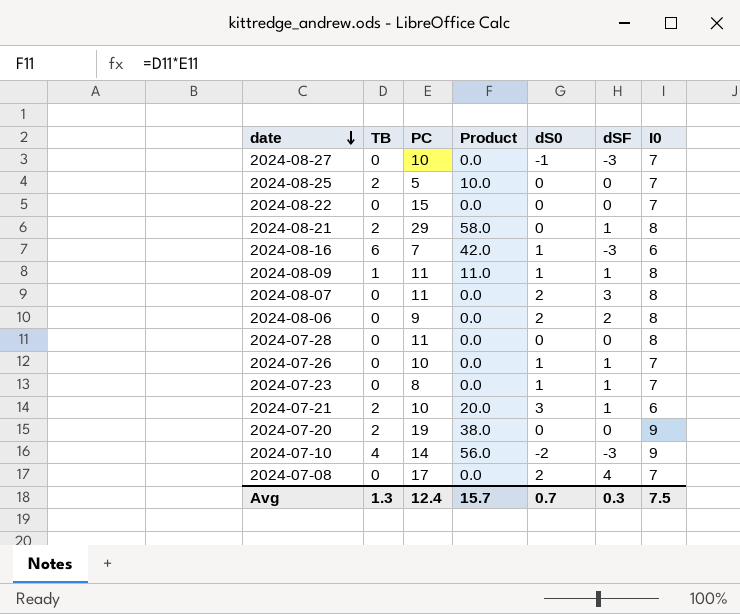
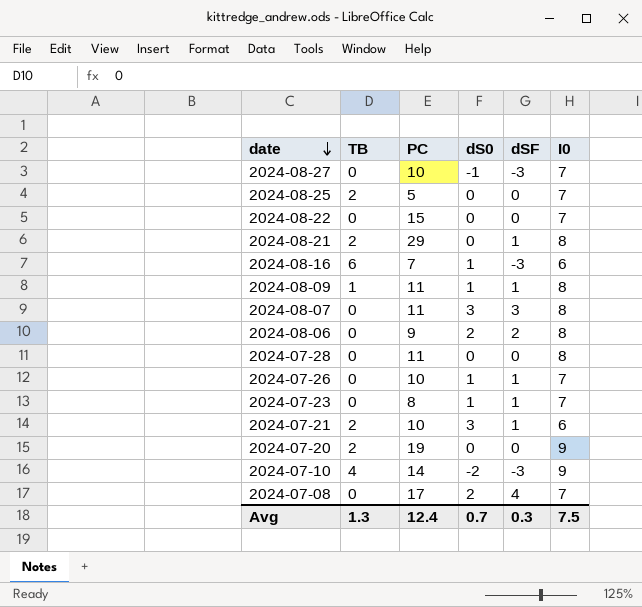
column Product | formula: [TB] * [PC] -> none
2024-08-07 | dS0: 2 -> 3

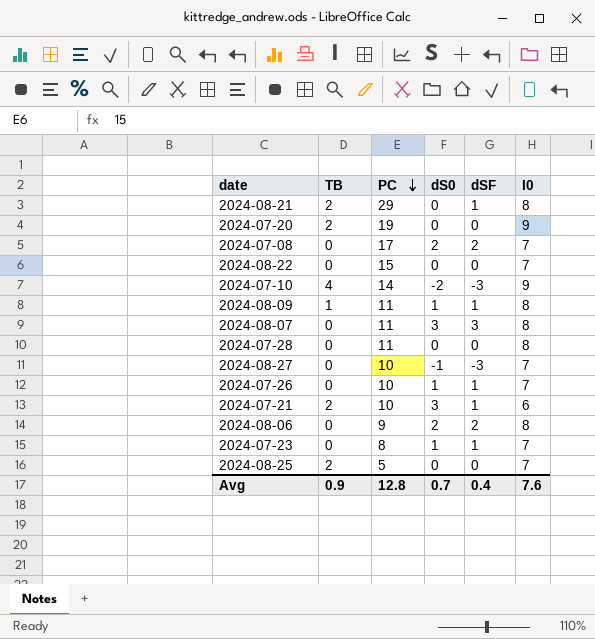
row order: date descending -> PC descending
row 2024-08-16: 6 | 7 | 1 | -3 | 6 -> none
2024-07-08 | dSF: 4 -> 2
Avg | TB: 1.3 -> 0.9
Avg | PC: 12.4 -> 12.8
Avg | dSF: 0.3 -> 0.4
Avg | I0: 7.5 -> 7.6

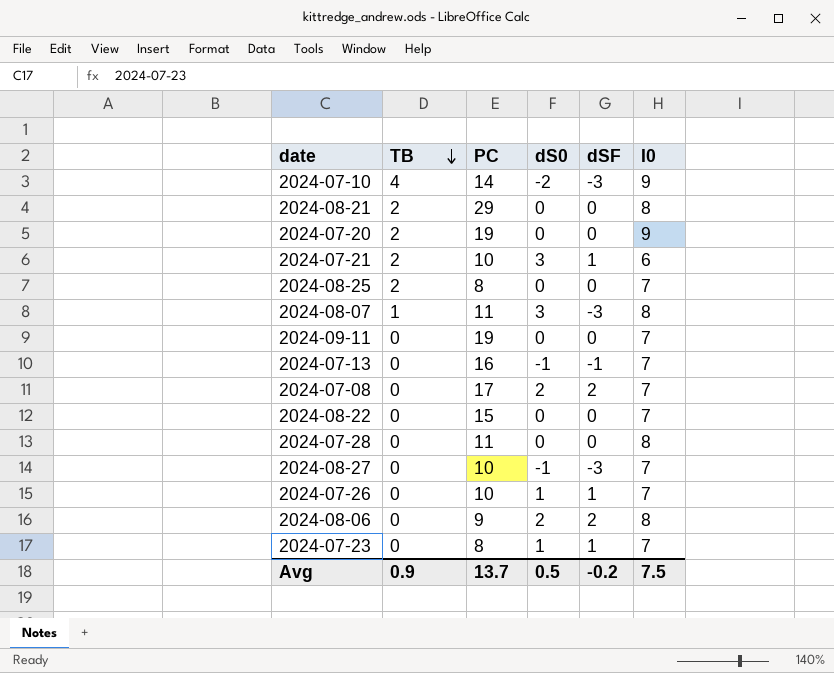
row order: PC descending -> TB descending
row 2024-08-09: 1 | 11 | 1 | 1 | 8 -> none
2024-08-21 | dSF: 1 -> 0
2024-08-25 | PC: 5 -> 8
2024-08-07 | TB: 0 -> 1
2024-08-07 | dSF: 3 -> -3
row 2024-09-11: none -> 0 | 19 | 0 | 0 | 7
row 2024-07-13: none -> 0 | 16 | -1 | -1 | 7
Avg | PC: 12.8 -> 13.7
Avg | dS0: 0.7 -> 0.5
Avg | dSF: 0.4 -> -0.2
Avg | I0: 7.6 -> 7.5

